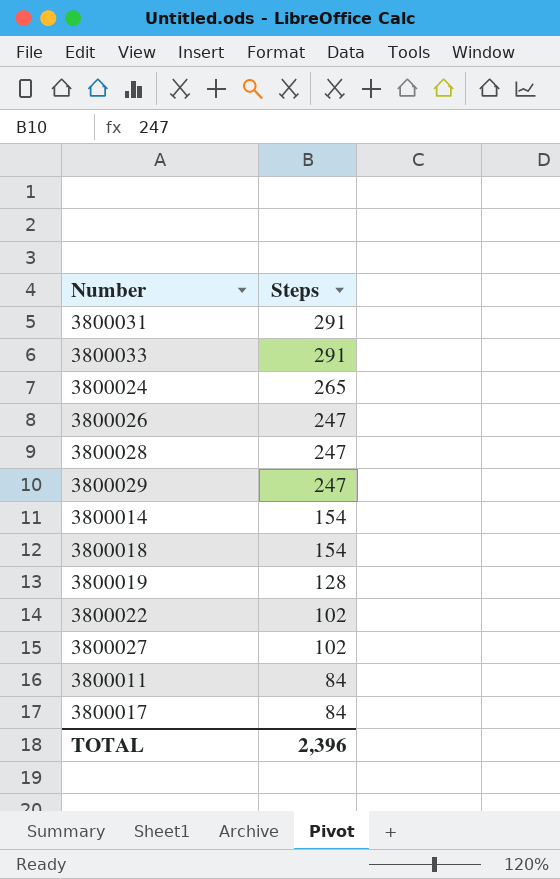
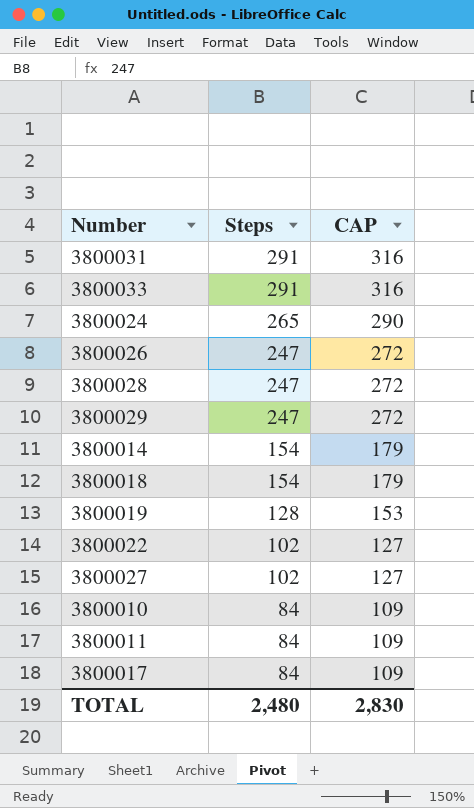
column CAP | formula: none -> [Steps] + 25
row 3800010: none -> 84 | 109
TOTAL | Steps: 2,396 -> 2,480

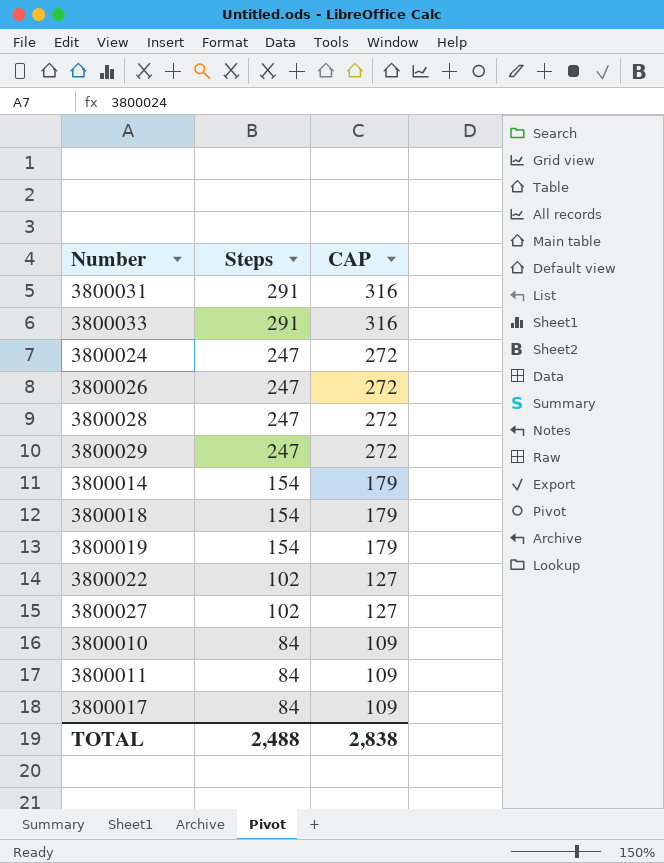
3800024 | Steps: 265 -> 247
3800024 | CAP: 290 -> 272
3800019 | Steps: 128 -> 154
3800019 | CAP: 153 -> 179
TOTAL | Steps: 2,480 -> 2,488
TOTAL | CAP: 2,830 -> 2,838

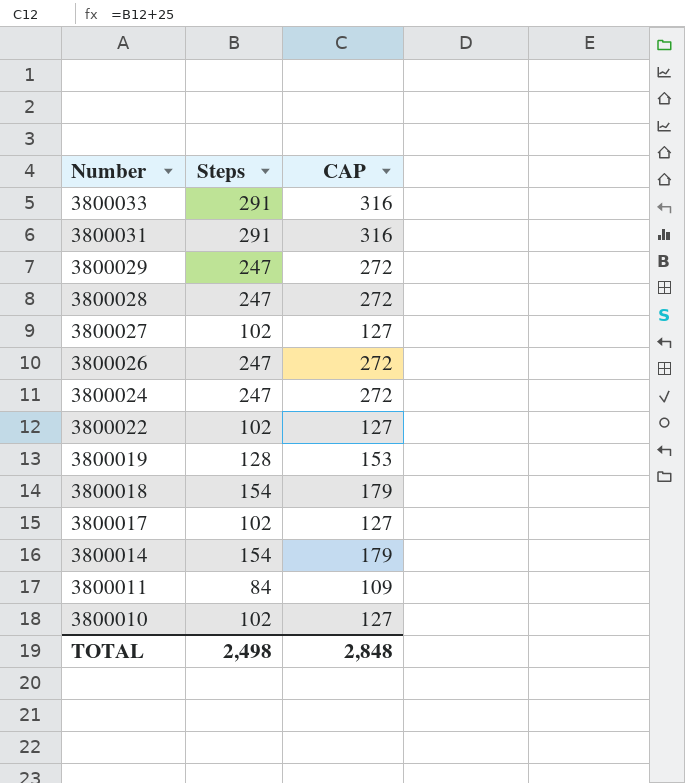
row order: Steps descending -> Number descending
3800019 | Steps: 154 -> 128
3800019 | CAP: 179 -> 153
3800017 | Steps: 84 -> 102
3800017 | CAP: 109 -> 127
3800010 | Steps: 84 -> 102
3800010 | CAP: 109 -> 127
TOTAL | Steps: 2,488 -> 2,498
TOTAL | CAP: 2,838 -> 2,848

